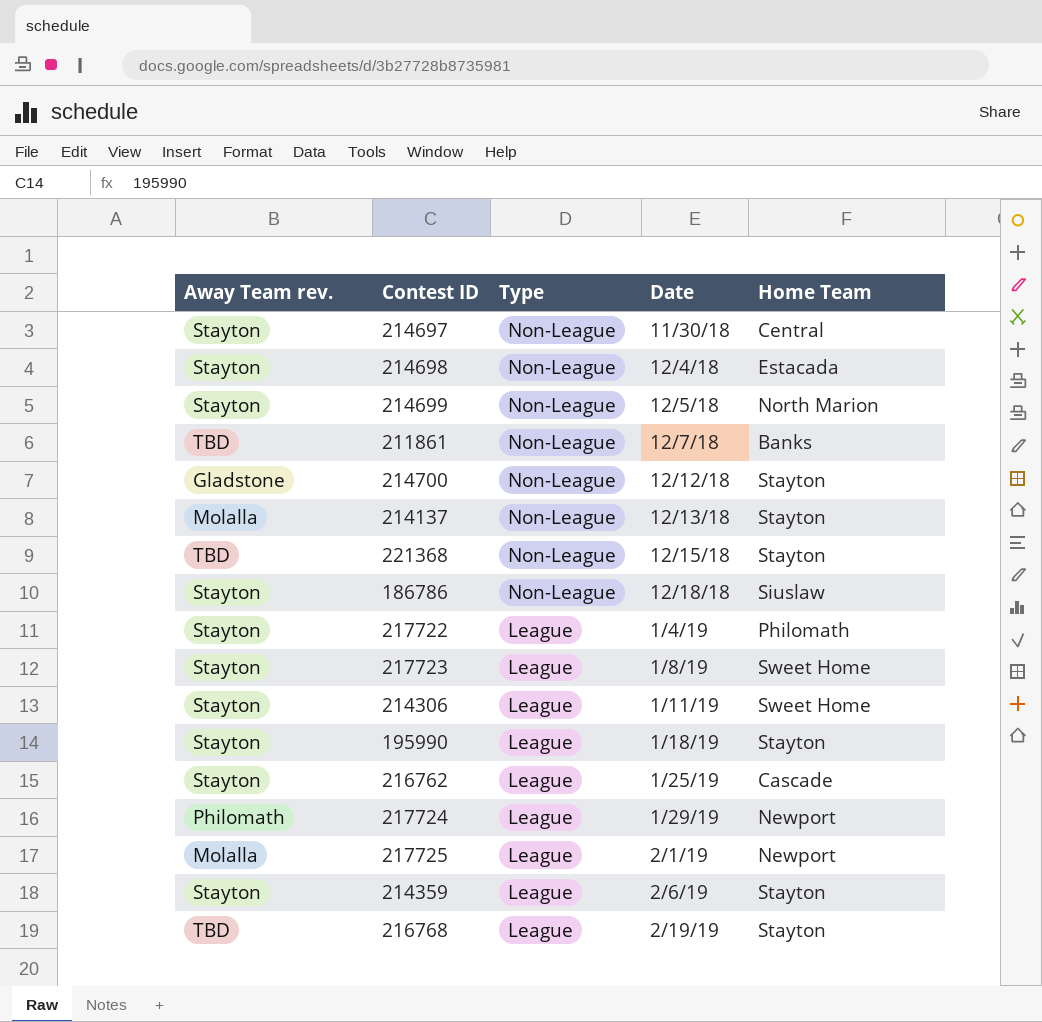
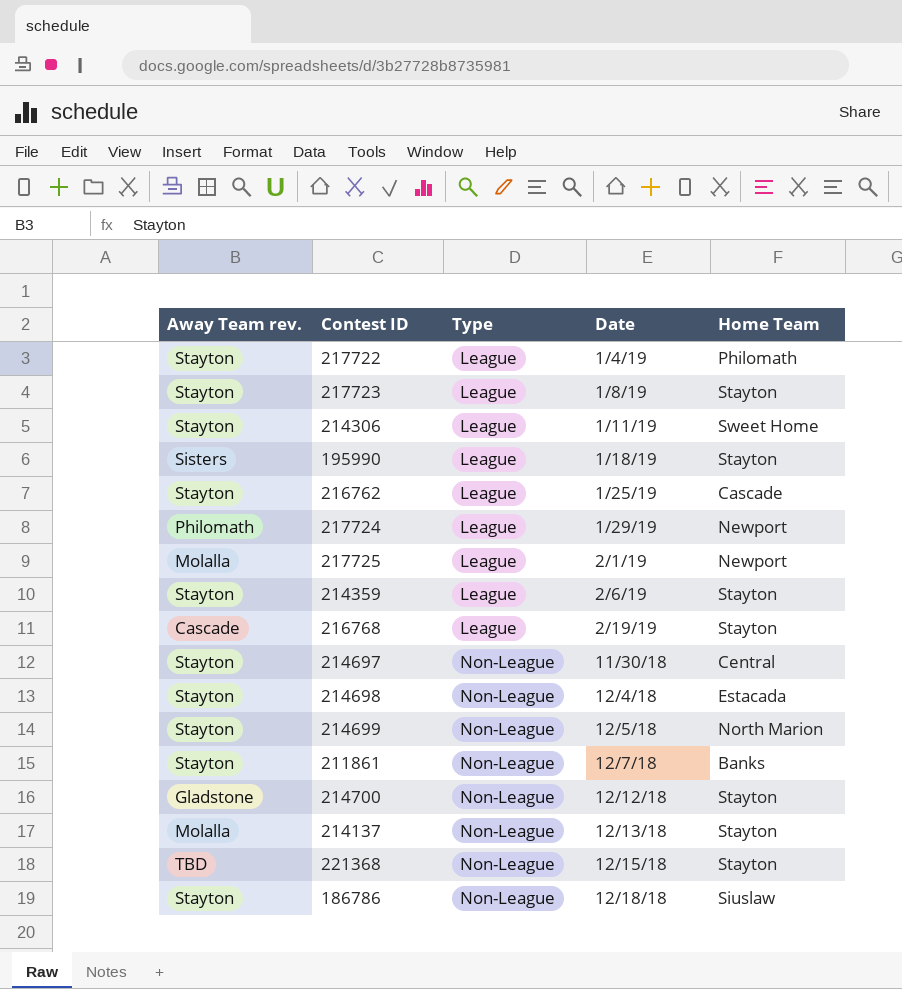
row order: Type descending -> Type ascending
217723 | Home Team: Sweet Home -> Stayton
195990 | Away Team rev.: Stayton -> Sisters
216768 | Away Team rev.: TBD -> Cascade
211861 | Away Team rev.: TBD -> Stayton

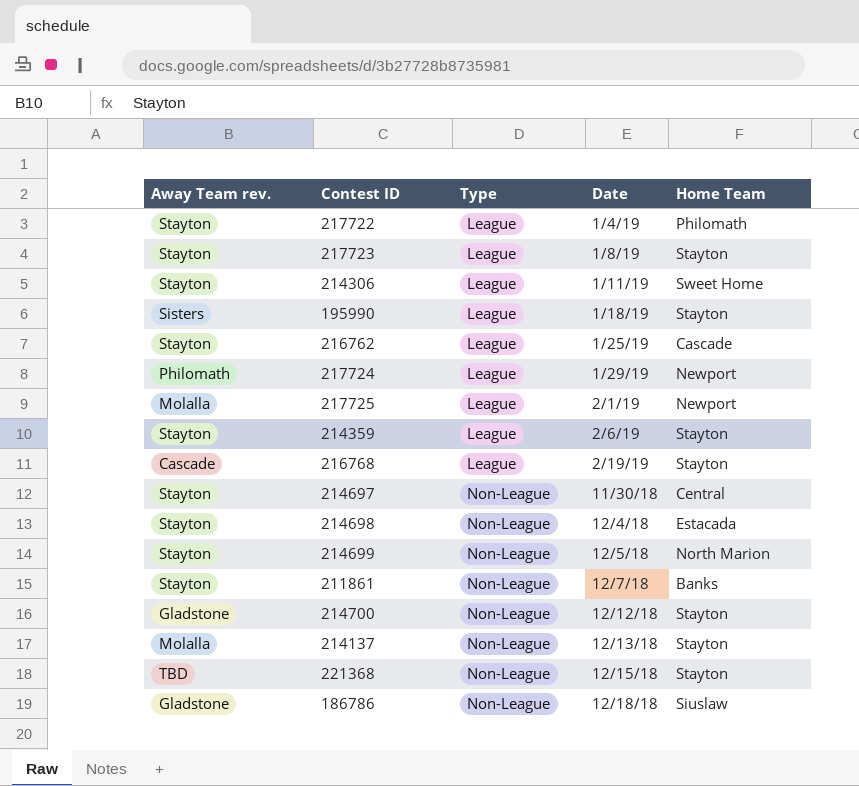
186786 | Away Team rev.: Stayton -> Gladstone

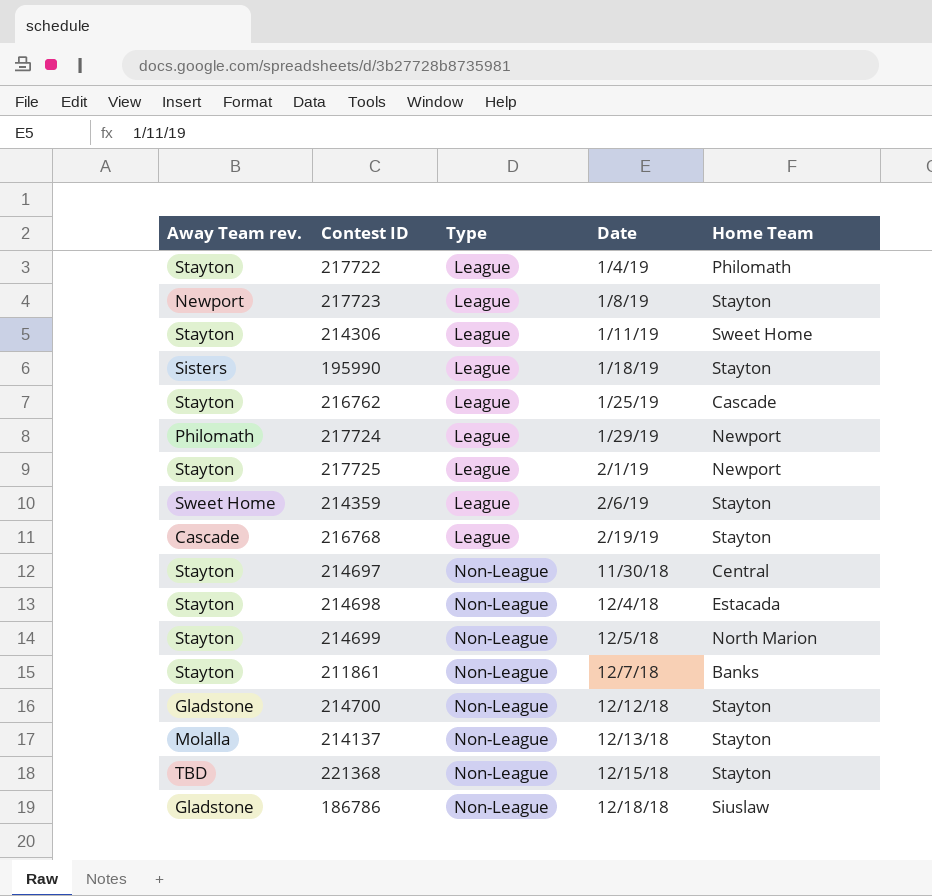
217723 | Away Team rev.: Stayton -> Newport
217725 | Away Team rev.: Molalla -> Stayton
214359 | Away Team rev.: Stayton -> Sweet Home

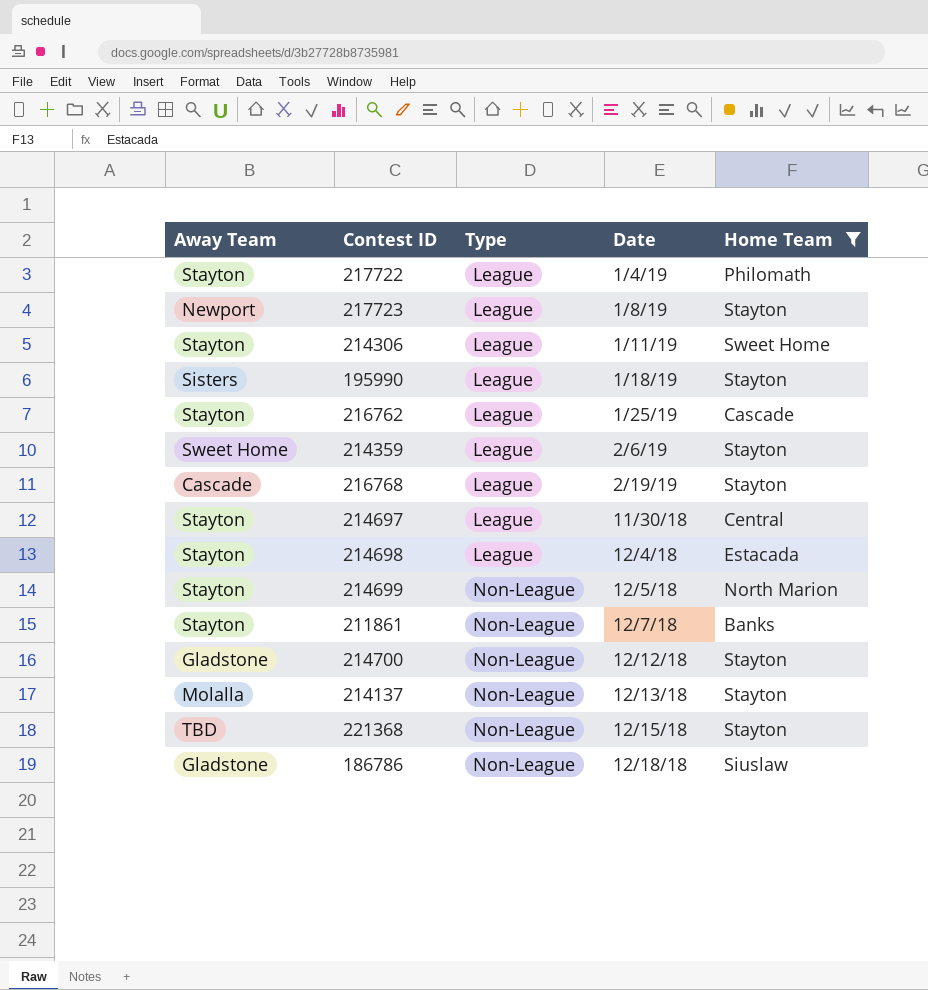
filter: none -> Home Team != Newport
column name: Away Team rev. -> Away Team
214697 | Type: Non-League -> League
214698 | Type: Non-League -> League

